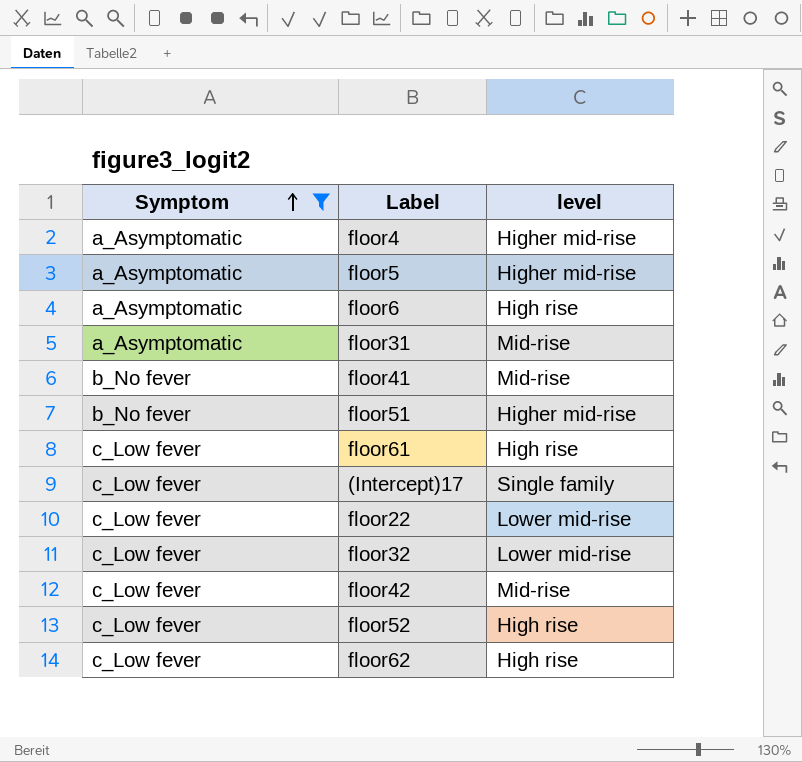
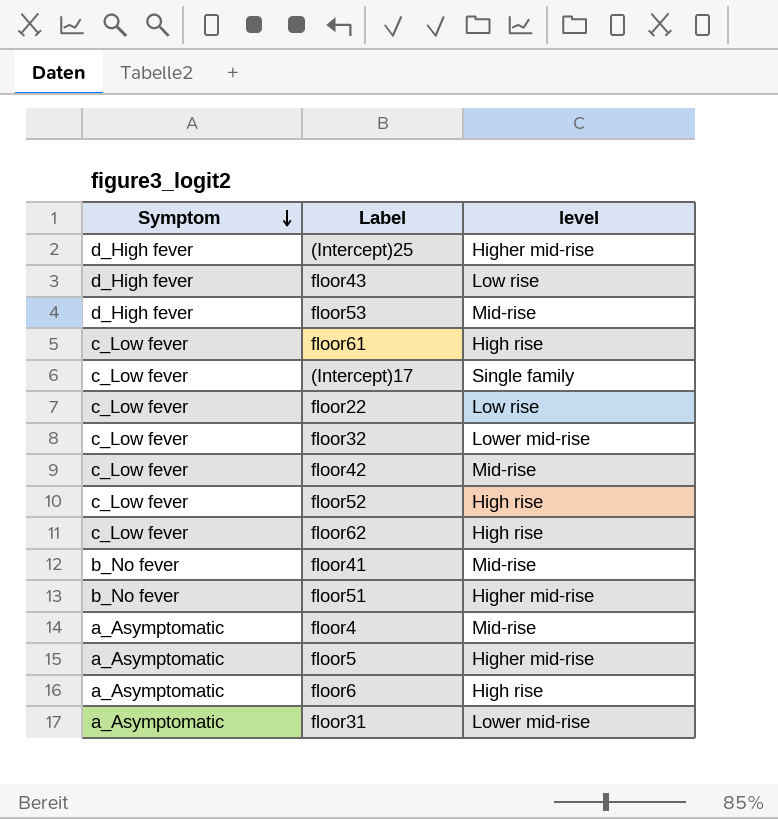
filter: Symptom != d_High fever -> none
row order: Symptom ascending -> Symptom descending
floor22 | level: Lower mid-rise -> Low rise
floor4 | level: Higher mid-rise -> Mid-rise
floor31 | level: Mid-rise -> Lower mid-rise

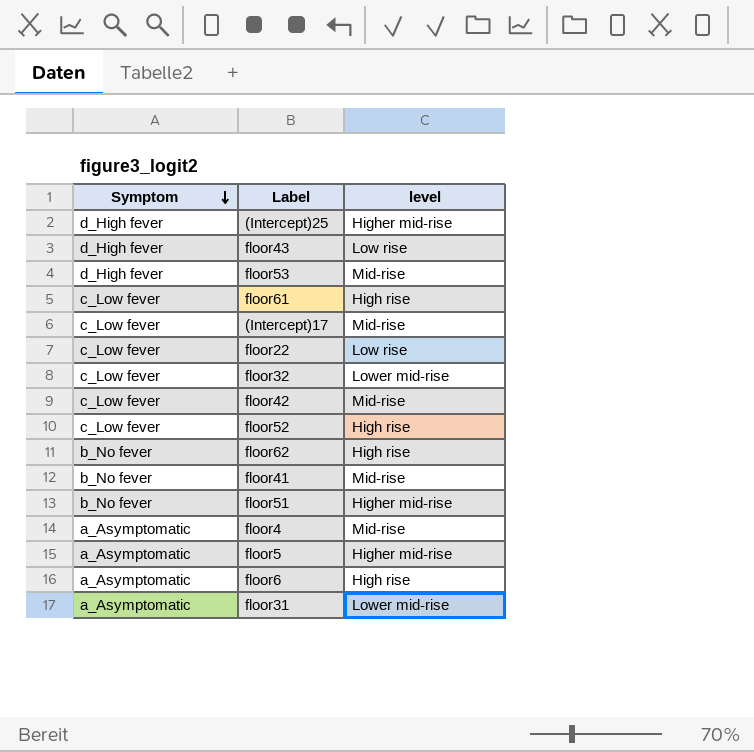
(Intercept)17 | level: Single family -> Mid-rise
floor62 | Symptom: c_Low fever -> b_No fever

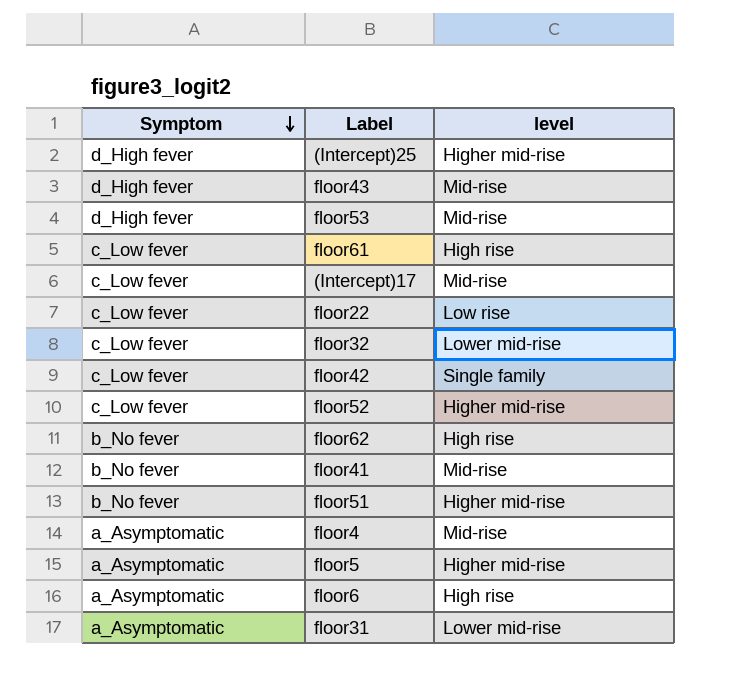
floor43 | level: Low rise -> Mid-rise
floor42 | level: Mid-rise -> Single family
floor52 | level: High rise -> Higher mid-rise

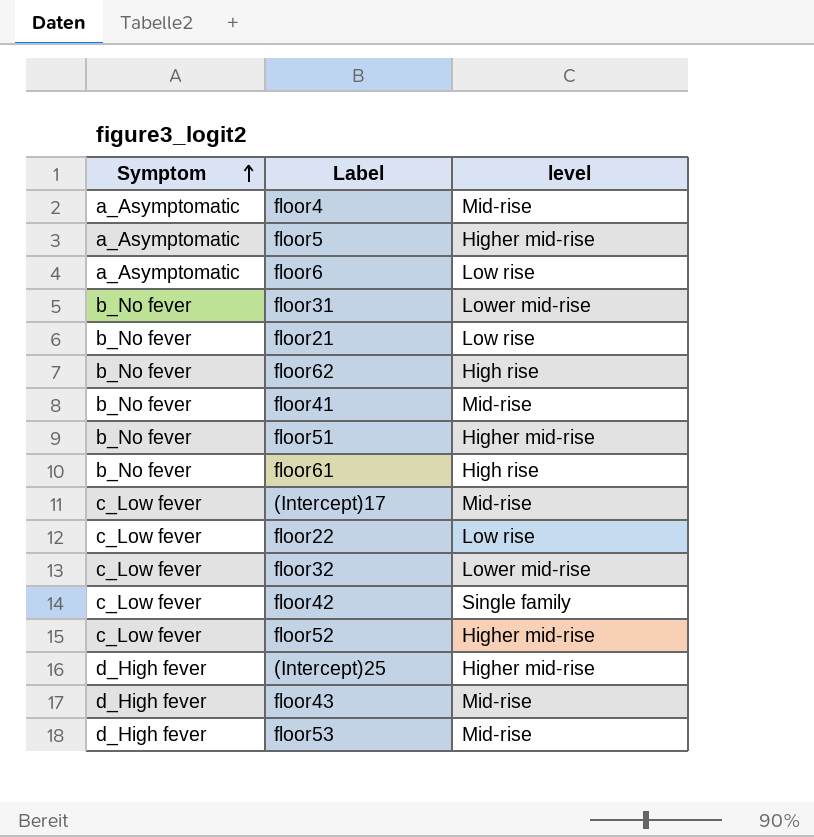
row order: Symptom descending -> Symptom ascending
floor6 | level: High rise -> Low rise
floor31 | Symptom: a_Asymptomatic -> b_No fever
row floor21: none -> b_No fever | Low rise
floor61 | Symptom: c_Low fever -> b_No fever

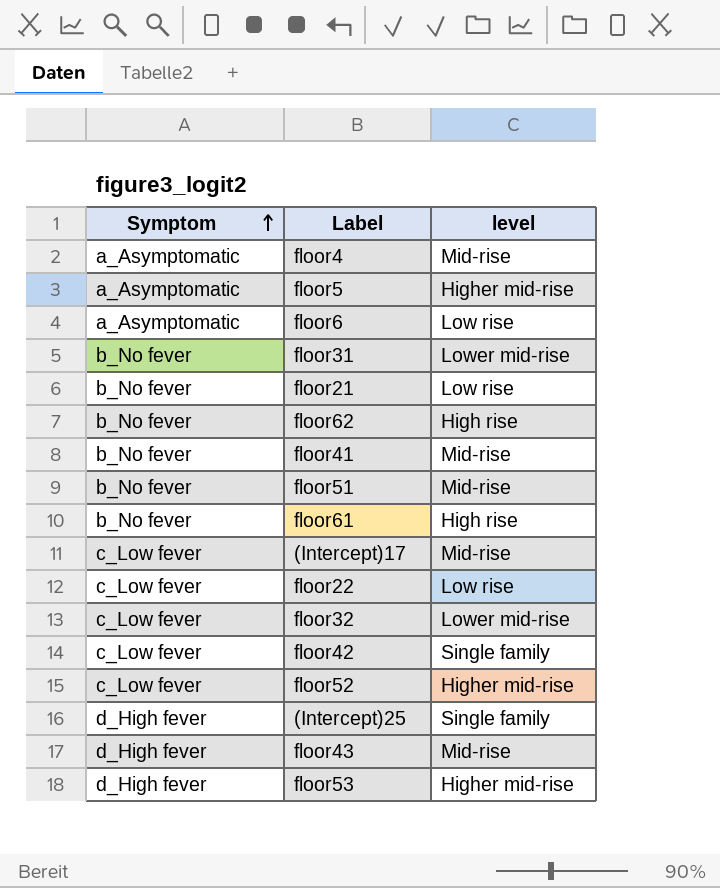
floor51 | level: Higher mid-rise -> Mid-rise
(Intercept)25 | level: Higher mid-rise -> Single family
floor53 | level: Mid-rise -> Higher mid-rise

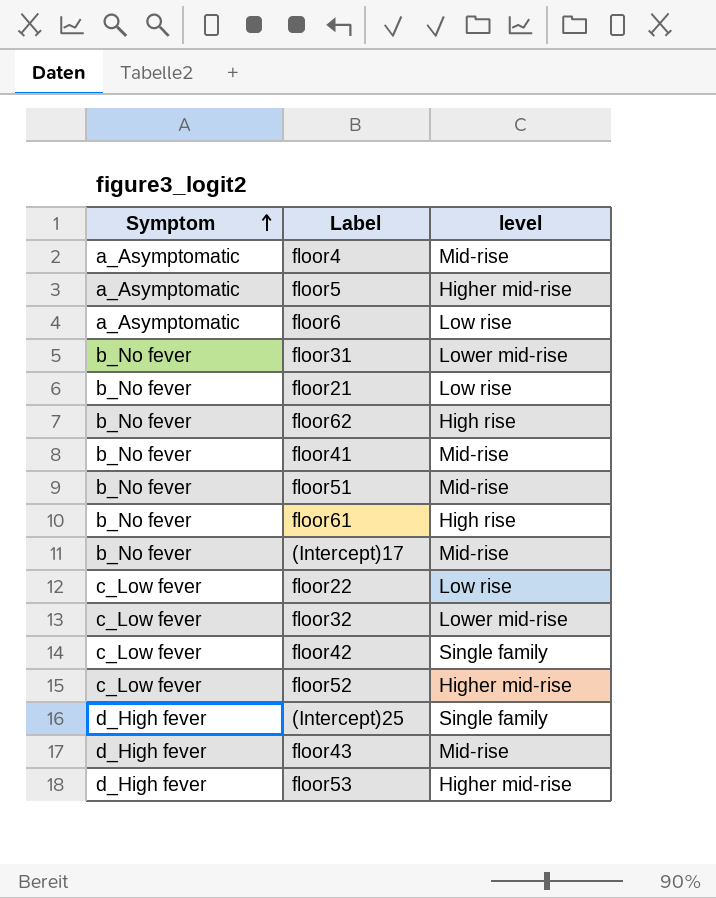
(Intercept)17 | Symptom: c_Low fever -> b_No fever

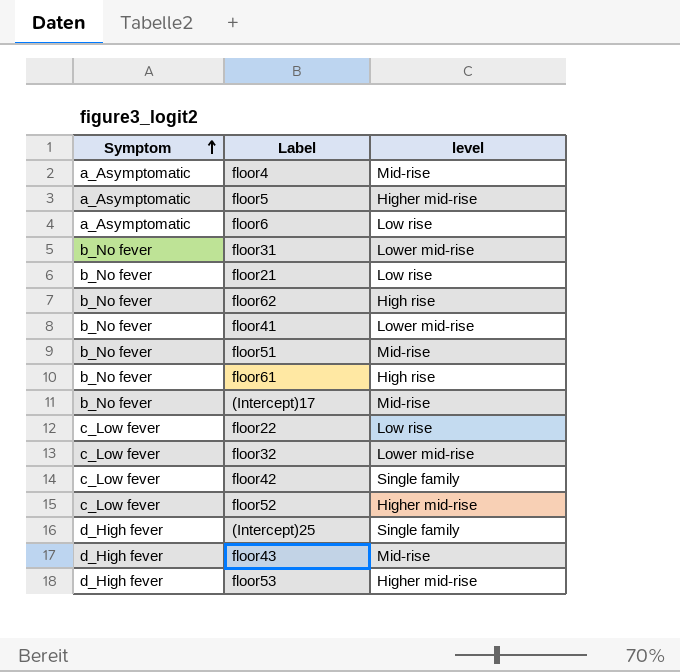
floor41 | level: Mid-rise -> Lower mid-rise

